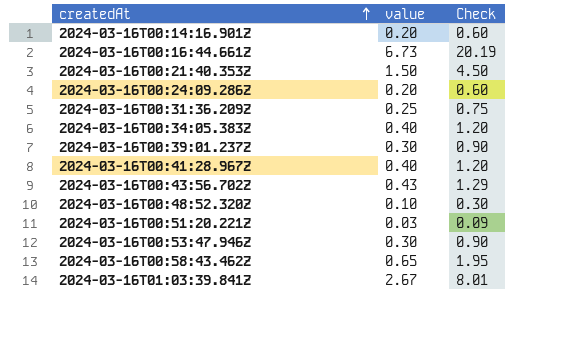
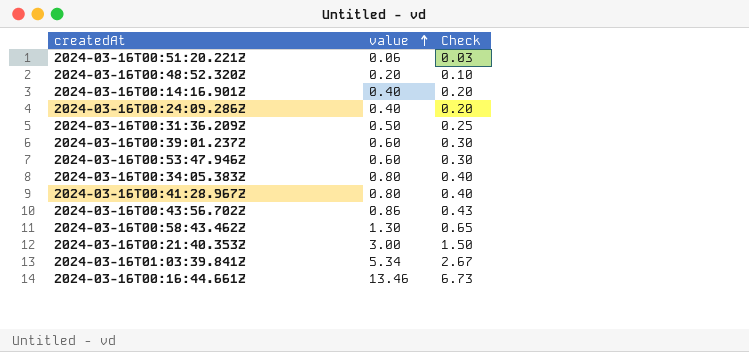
row order: createdAt ascending -> value ascending
column Check | formula: [value] * 3 -> [value] * 0.5
2024-03-16T00:51:20.221Z | value: 0.03 -> 0.06
2024-03-16T00:48:52.320Z | value: 0.10 -> 0.20
2024-03-16T00:14:16.901Z | value: 0.20 -> 0.40
2024-03-16T00:24:09.286Z | value: 0.20 -> 0.40
2024-03-16T00:31:36.209Z | value: 0.25 -> 0.50
2024-03-16T00:39:01.237Z | value: 0.30 -> 0.60
2024-03-16T00:53:47.946Z | value: 0.30 -> 0.60
2024-03-16T00:34:05.383Z | value: 0.40 -> 0.80
2024-03-16T00:41:28.967Z | value: 0.40 -> 0.80
2024-03-16T00:43:56.702Z | value: 0.43 -> 0.86
2024-03-16T00:58:43.462Z | value: 0.65 -> 1.30
2024-03-16T00:21:40.353Z | value: 1.50 -> 3.00
2024-03-16T01:03:39.841Z | value: 2.67 -> 5.34
2024-03-16T00:16:44.661Z | value: 6.73 -> 13.46

